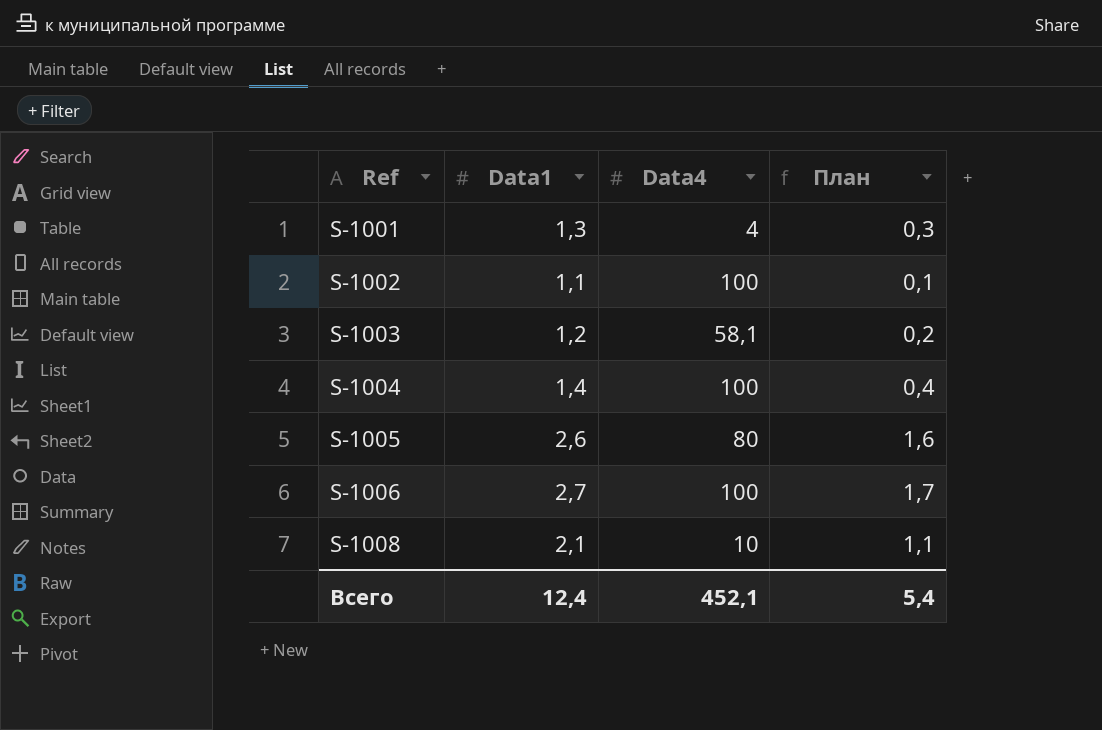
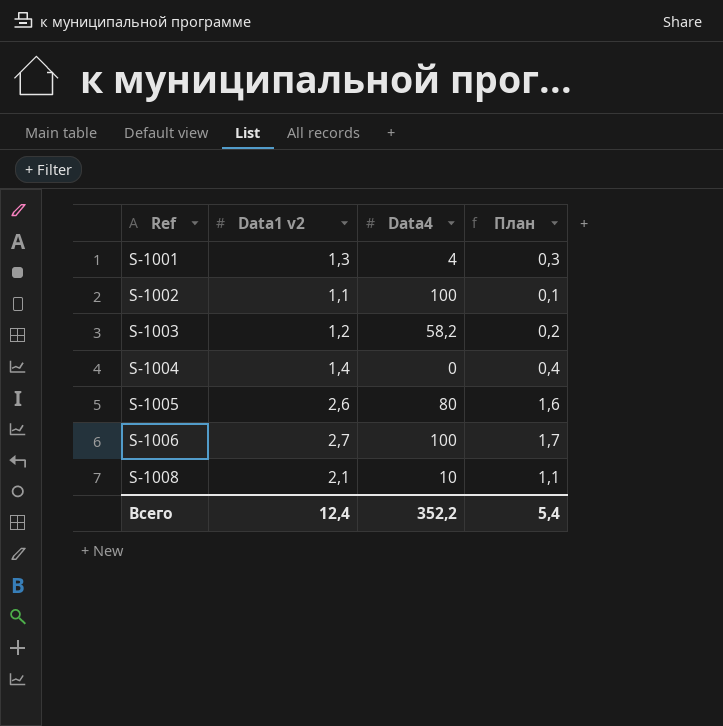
column name: Data1 -> Data1 v2
S-1003 | Data4: 58,1 -> 58,2
S-1004 | Data4: 100 -> 0
Всего | Data4: 452,1 -> 352,2

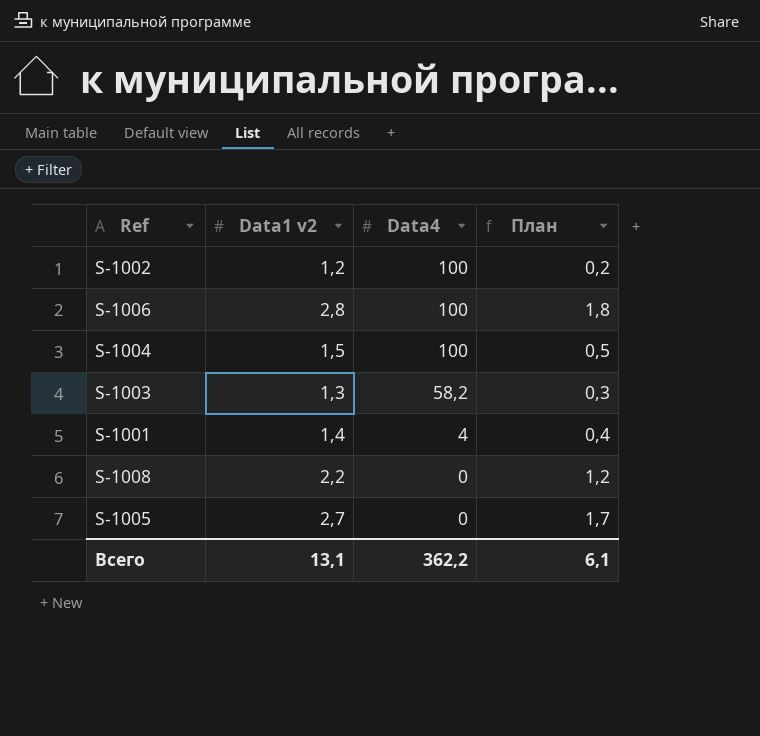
row order: Ref ascending -> Data4 descending
S-1002 | Data1 v2: 1,1 -> 1,2
S-1002 | План: 0,1 -> 0,2
S-1006 | Data1 v2: 2,7 -> 2,8
S-1006 | План: 1,7 -> 1,8
S-1004 | Data1 v2: 1,4 -> 1,5
S-1004 | Data4: 0 -> 100
S-1004 | План: 0,4 -> 0,5
S-1003 | Data1 v2: 1,2 -> 1,3
S-1003 | План: 0,2 -> 0,3
S-1001 | Data1 v2: 1,3 -> 1,4
S-1001 | План: 0,3 -> 0,4
S-1008 | Data1 v2: 2,1 -> 2,2
S-1008 | Data4: 10 -> 0
S-1008 | План: 1,1 -> 1,2
S-1005 | Data1 v2: 2,6 -> 2,7
S-1005 | Data4: 80 -> 0
S-1005 | План: 1,6 -> 1,7
Всего | Data1 v2: 12,4 -> 13,1
Всего | Data4: 352,2 -> 362,2
Всего | План: 5,4 -> 6,1

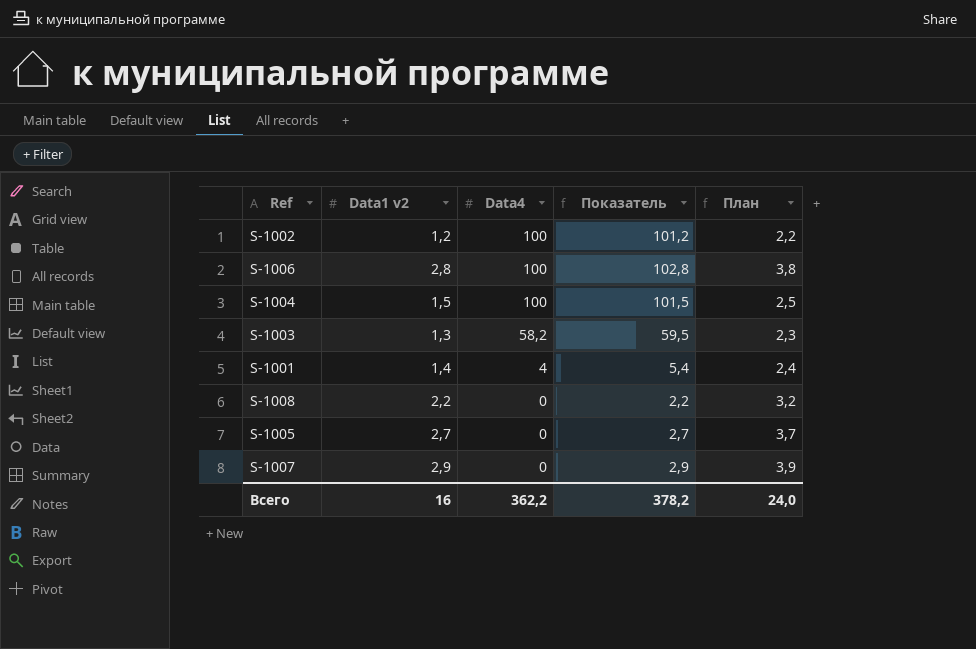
column Показатель | formula: none -> [Data1 v2] + [Data4]
column План | formula: [Data1 v2] - 1 -> [Data1 v2] + 1
row S-1007: none -> 2,9 | 0 | 2,9 | 3,9
Всего | Data1 v2: 13,1 -> 16
Всего | План: 6,1 -> 24,0

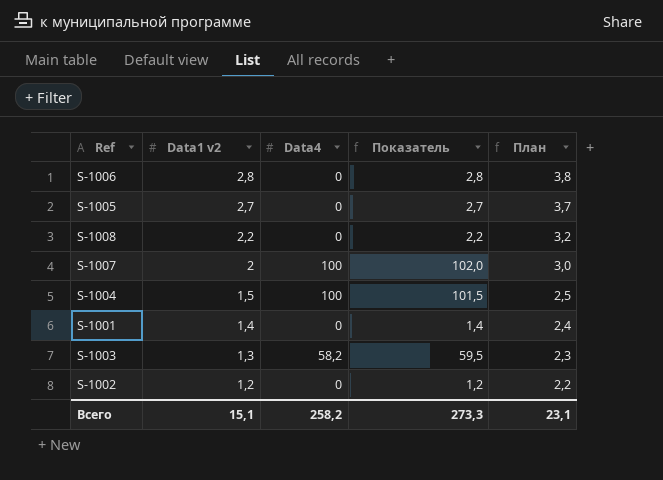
row order: Data4 descending -> Data1 v2 descending
S-1006 | Data4: 100 -> 0
S-1006 | Показатель: 102,8 -> 2,8
S-1007 | Data1 v2: 2,9 -> 2
S-1007 | Data4: 0 -> 100
S-1007 | Показатель: 2,9 -> 102,0
S-1007 | План: 3,9 -> 3,0
S-1001 | Data4: 4 -> 0
S-1001 | Показатель: 5,4 -> 1,4
S-1002 | Data4: 100 -> 0
S-1002 | Показатель: 101,2 -> 1,2
Всего | Data1 v2: 16 -> 15,1
Всего | Data4: 362,2 -> 258,2
Всего | Показатель: 378,2 -> 273,3
Всего | План: 24,0 -> 23,1

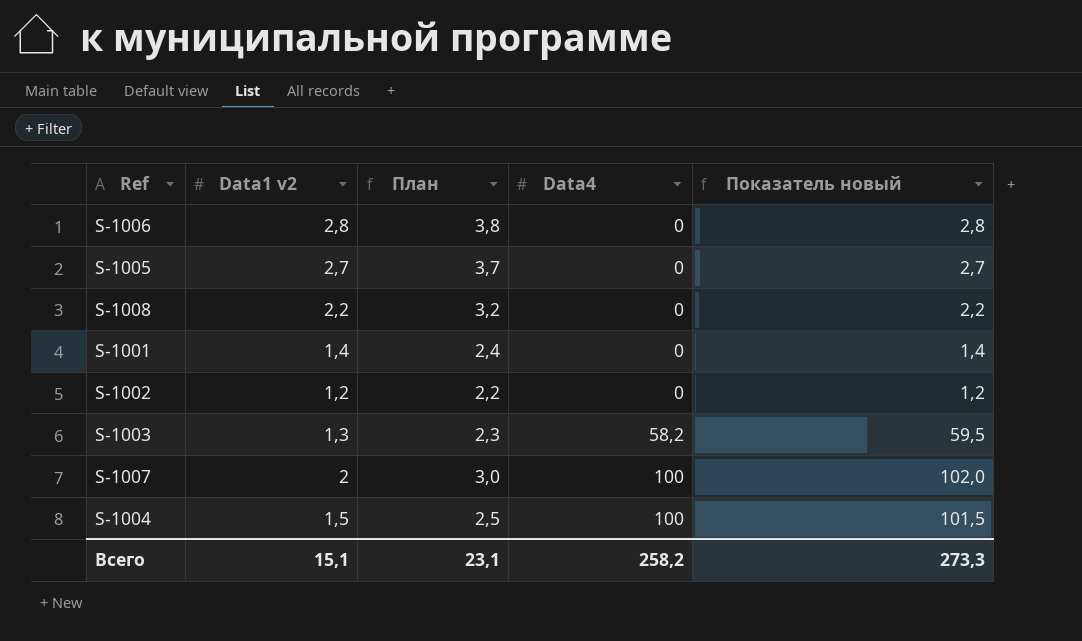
row order: Data1 v2 descending -> Data4 ascending
column План | position: 5 -> 3
column name: Показатель -> Показатель новый

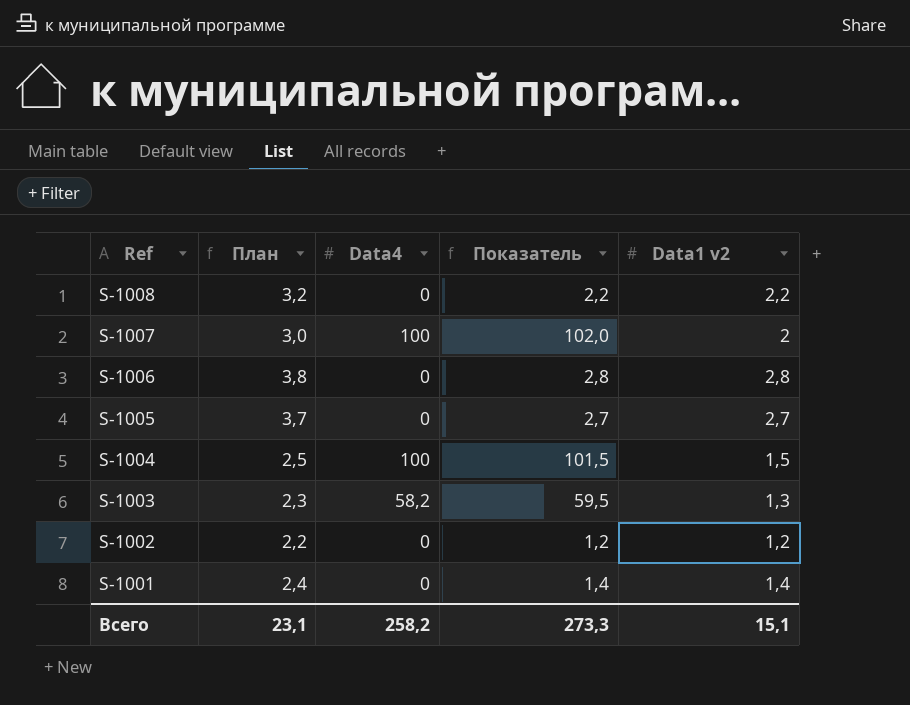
row order: Data4 ascending -> Ref descending
column name: Показатель новый -> Показатель
column Data1 v2 | position: 2 -> 5

